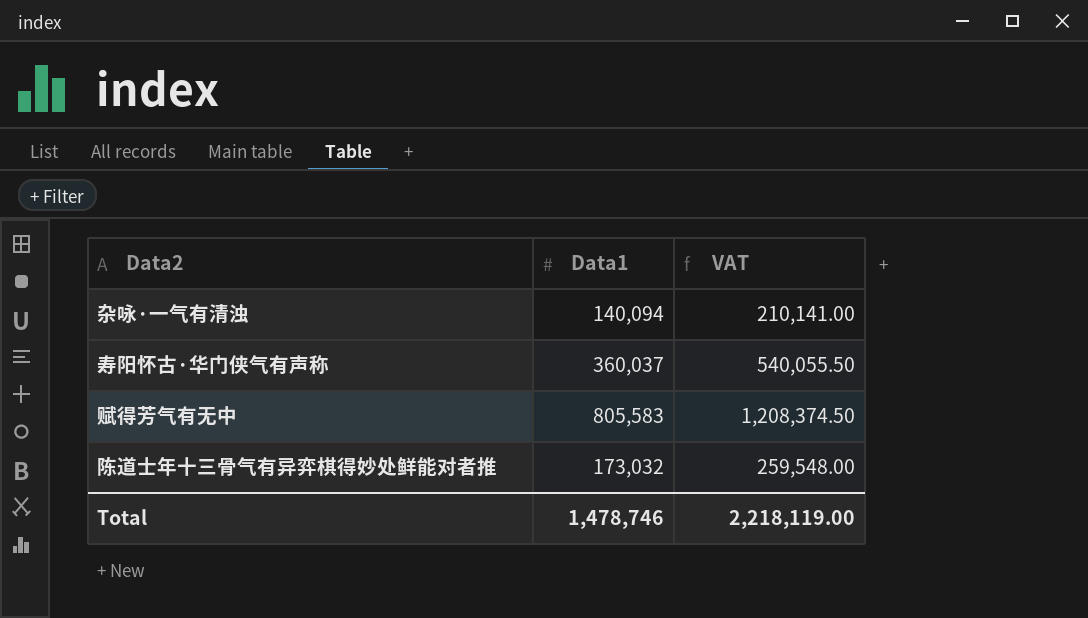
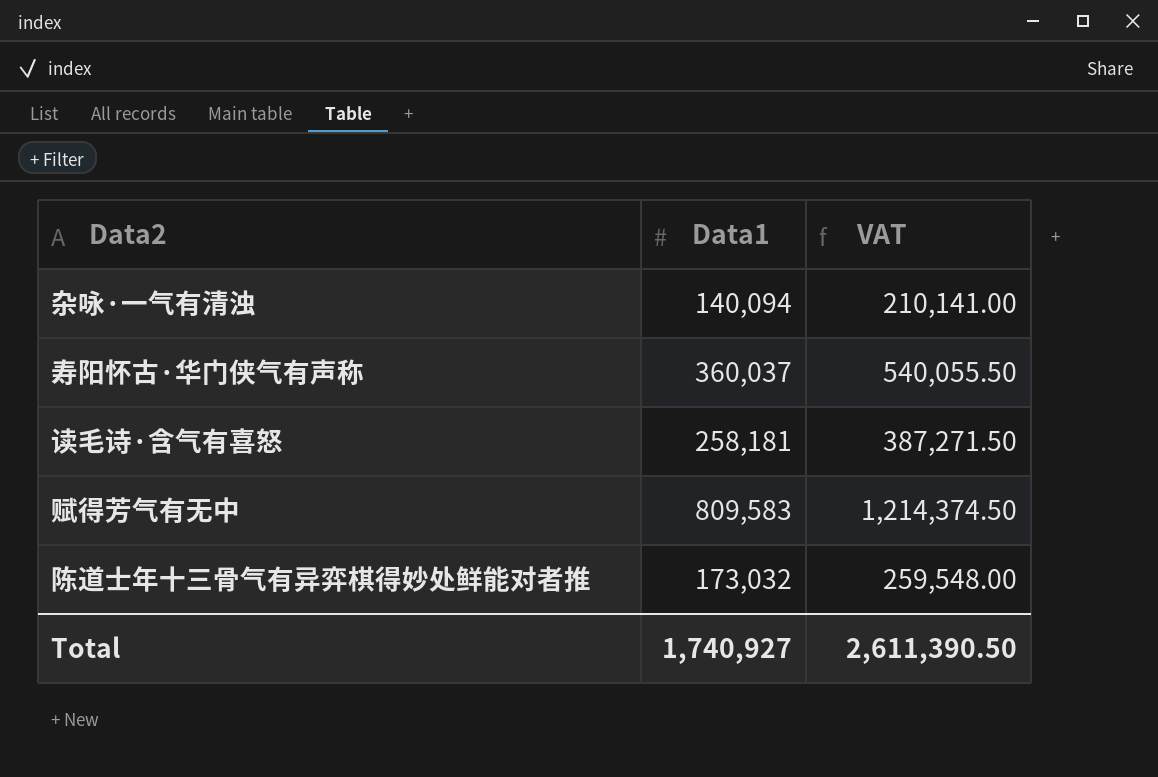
row 读毛诗·含气有喜怒: none -> 258,181 | 387,271.50
赋得芳气有无中 | Data1: 805,583 -> 809,583
赋得芳气有无中 | VAT: 1,208,374.50 -> 1,214,374.50
Total | Data1: 1,478,746 -> 1,740,927
Total | VAT: 2,218,119.00 -> 2,611,390.50

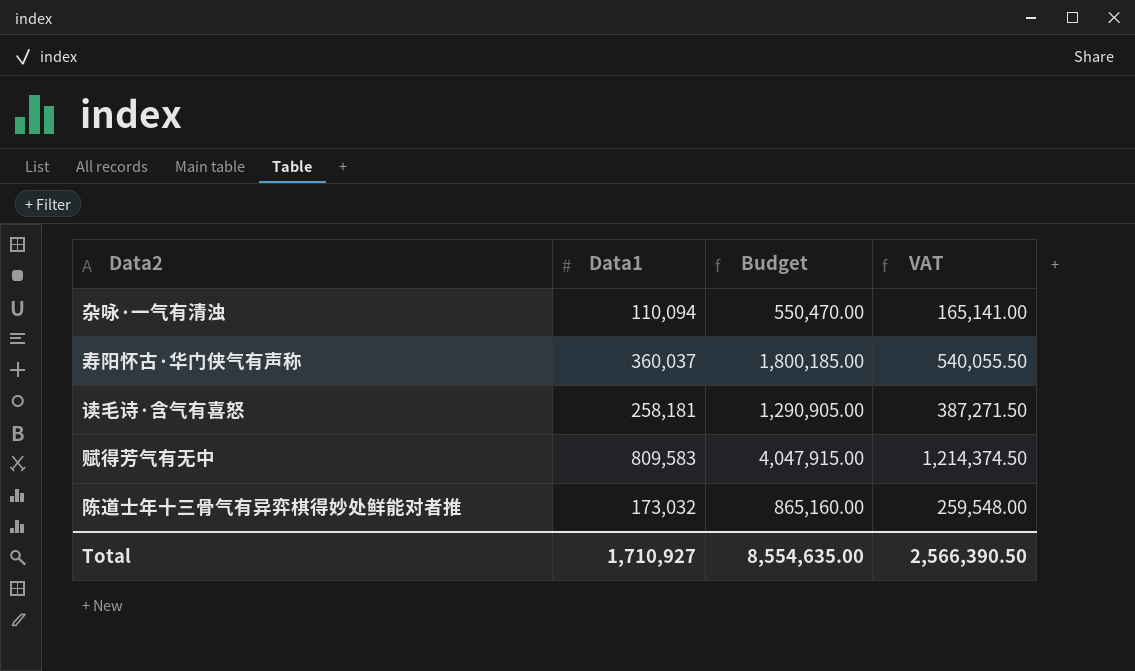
column Budget | formula: none -> [Data1] * 5
杂咏·一气有清浊 | Data1: 140,094 -> 110,094
杂咏·一气有清浊 | VAT: 210,141.00 -> 165,141.00
Total | Data1: 1,740,927 -> 1,710,927
Total | VAT: 2,611,390.50 -> 2,566,390.50

